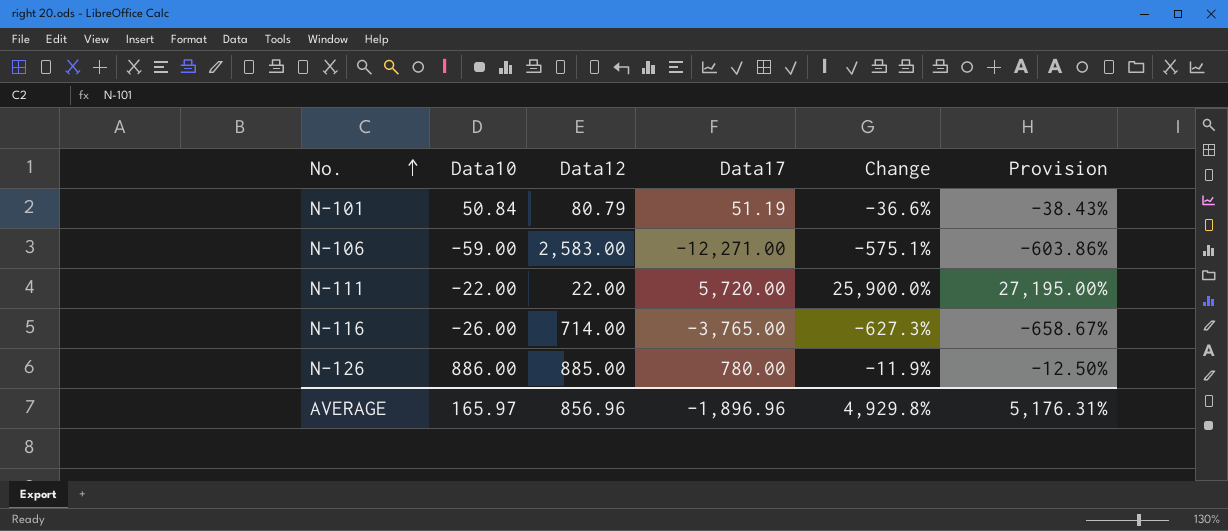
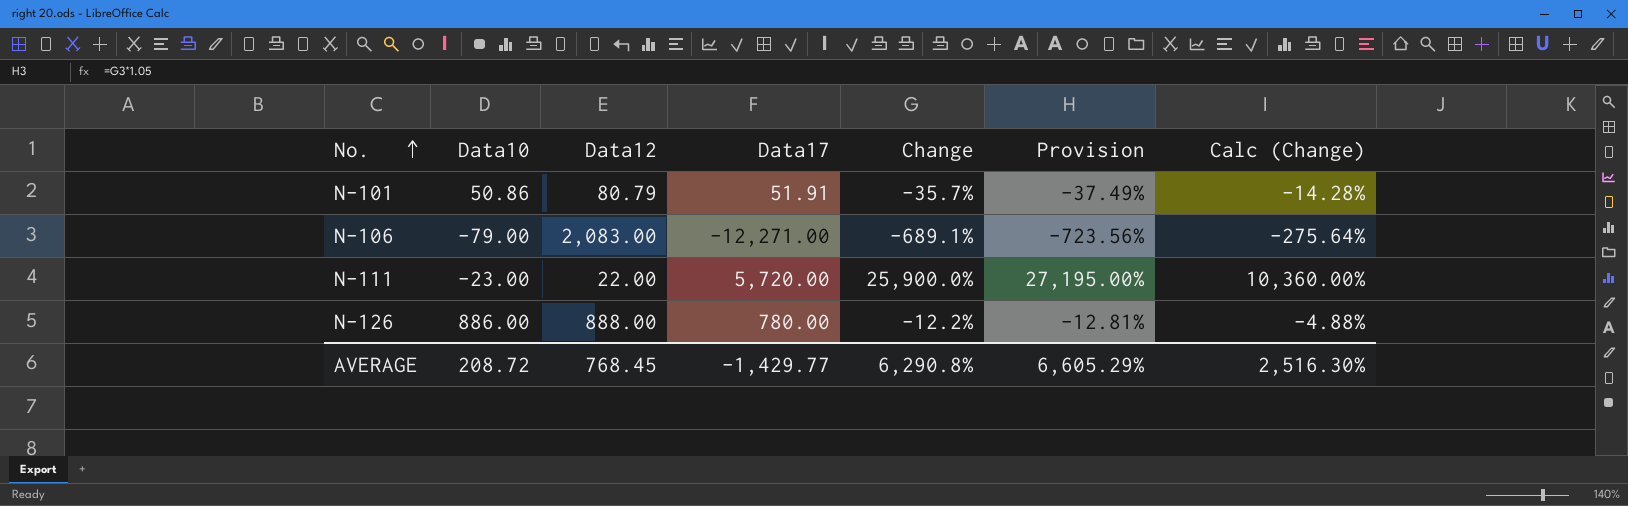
column Calc (Change) | formula: none -> [Change] * 0.4
row N-116: -26.00 | 714.00 | -3,765.00 | -627.3% | -658.67% -> none
N-101 | Data10: 50.84 -> 50.86
N-101 | Data17: 51.19 -> 51.91
N-101 | Change: -36.6% -> -35.7%
N-101 | Provision: -38.43% -> -37.49%
N-106 | Data10: -59.00 -> -79.00
N-106 | Data12: 2,583.00 -> 2,083.00
N-106 | Change: -575.1% -> -689.1%
N-106 | Provision: -603.86% -> -723.56%
N-111 | Data10: -22.00 -> -23.00
N-126 | Data12: 885.00 -> 888.00
N-126 | Change: -11.9% -> -12.2%
N-126 | Provision: -12.50% -> -12.81%
AVERAGE | Data10: 165.97 -> 208.72
AVERAGE | Data12: 856.96 -> 768.45
AVERAGE | Data17: -1,896.96 -> -1,429.77
AVERAGE | Change: 4,929.8% -> 6,290.8%
AVERAGE | Provision: 5,176.31% -> 6,605.29%

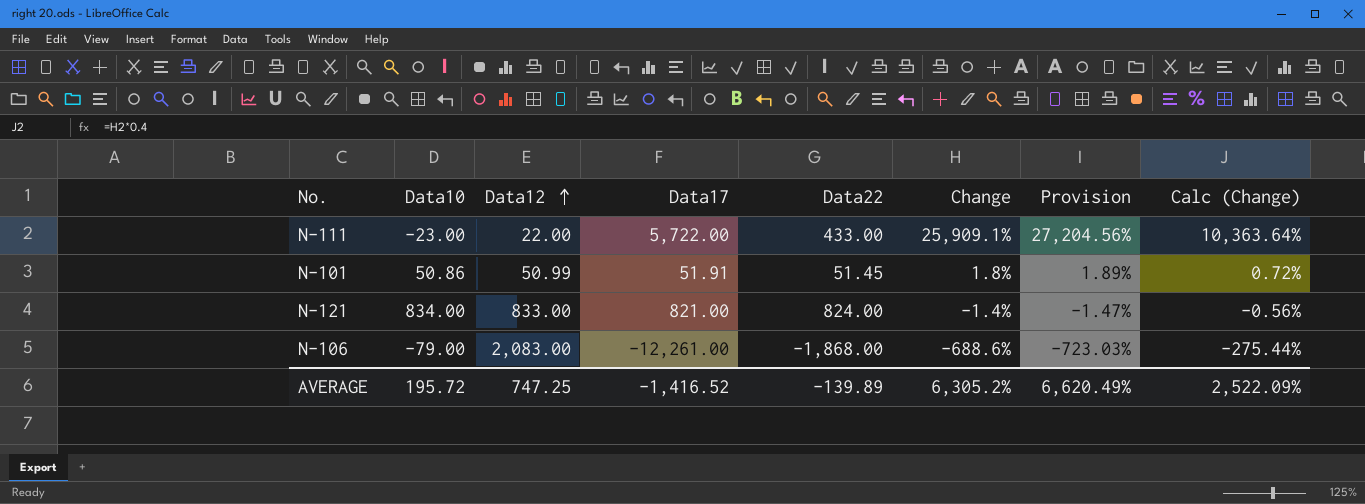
row order: No. ascending -> Data12 ascending
column Data22 | position: none -> 5
row N-126: 886.00 | 888.00 | 780.00 | -12.2% | -12.81% | -4.88% -> none
N-111 | Data17: 5,720.00 -> 5,722.00
N-111 | Change: 25,900.0% -> 25,909.1%
N-111 | Provision: 27,195.00% -> 27,204.56%
N-111 | Calc (Change): 10,360.00% -> 10,363.64%
N-101 | Data12: 80.79 -> 50.99
N-101 | Change: -35.7% -> 1.8%
N-101 | Provision: -37.49% -> 1.89%
N-101 | Calc (Change): -14.28% -> 0.72%
row N-121: none -> 834.00 | 833.00 | 821.00 | 824.00 | -1.4% | -1.47% | -0.56%
N-106 | Data17: -12,271.00 -> -12,261.00
N-106 | Change: -689.1% -> -688.6%
N-106 | Provision: -723.56% -> -723.03%
N-106 | Calc (Change): -275.64% -> -275.44%
AVERAGE | Data10: 208.72 -> 195.72
AVERAGE | Data12: 768.45 -> 747.25
AVERAGE | Data17: -1,429.77 -> -1,416.52
AVERAGE | Change: 6,290.8% -> 6,305.2%
AVERAGE | Provision: 6,605.29% -> 6,620.49%
AVERAGE | Calc (Change): 2,516.30% -> 2,522.09%

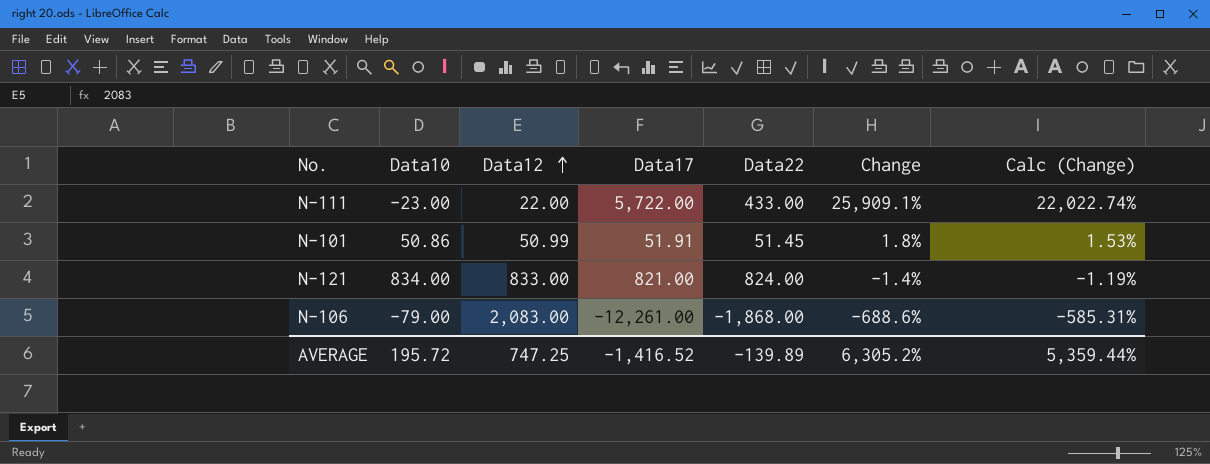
column Provision | formula: [Change] * 1.05 -> none
column Calc (Change) | formula: [Change] * 0.4 -> [Change] * 0.85
AVERAGE | Calc (Change): 2,522.09% -> 5,359.44%

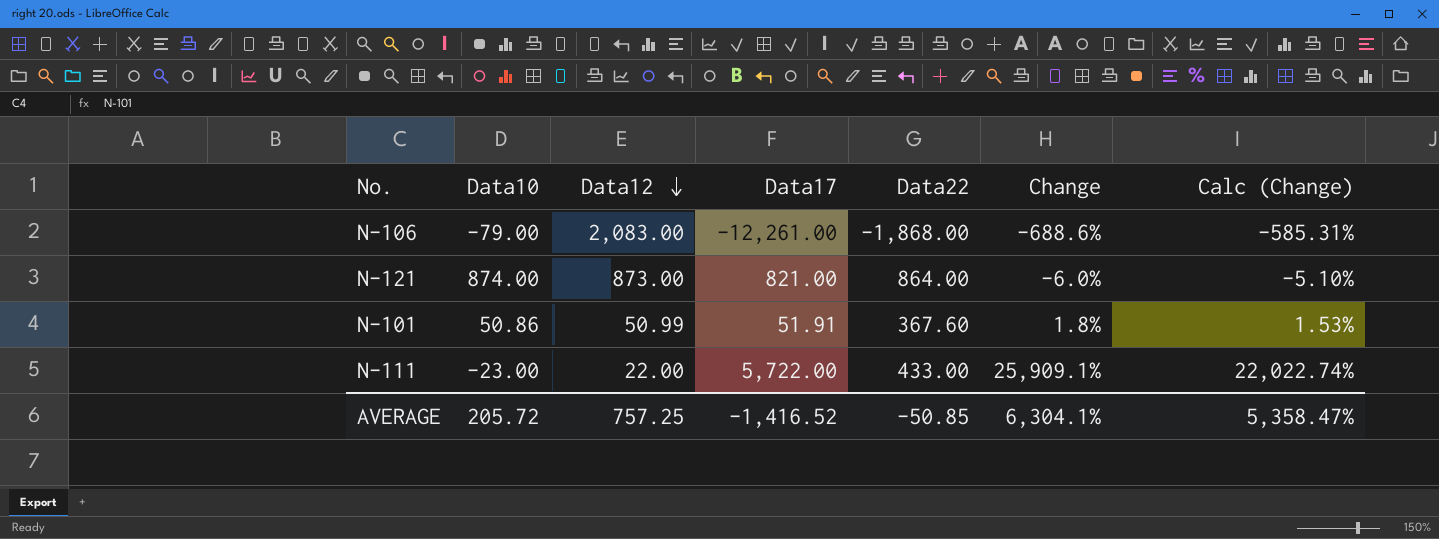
row order: Data12 ascending -> Data12 descending
N-121 | Data10: 834.00 -> 874.00
N-121 | Data12: 833.00 -> 873.00
N-121 | Data22: 824.00 -> 864.00
N-121 | Change: -1.4% -> -6.0%
N-121 | Calc (Change): -1.19% -> -5.10%
N-101 | Data22: 51.45 -> 367.60
AVERAGE | Data10: 195.72 -> 205.72
AVERAGE | Data12: 747.25 -> 757.25
AVERAGE | Data22: -139.89 -> -50.85
AVERAGE | Change: 6,305.2% -> 6,304.1%
AVERAGE | Calc (Change): 5,359.44% -> 5,358.47%

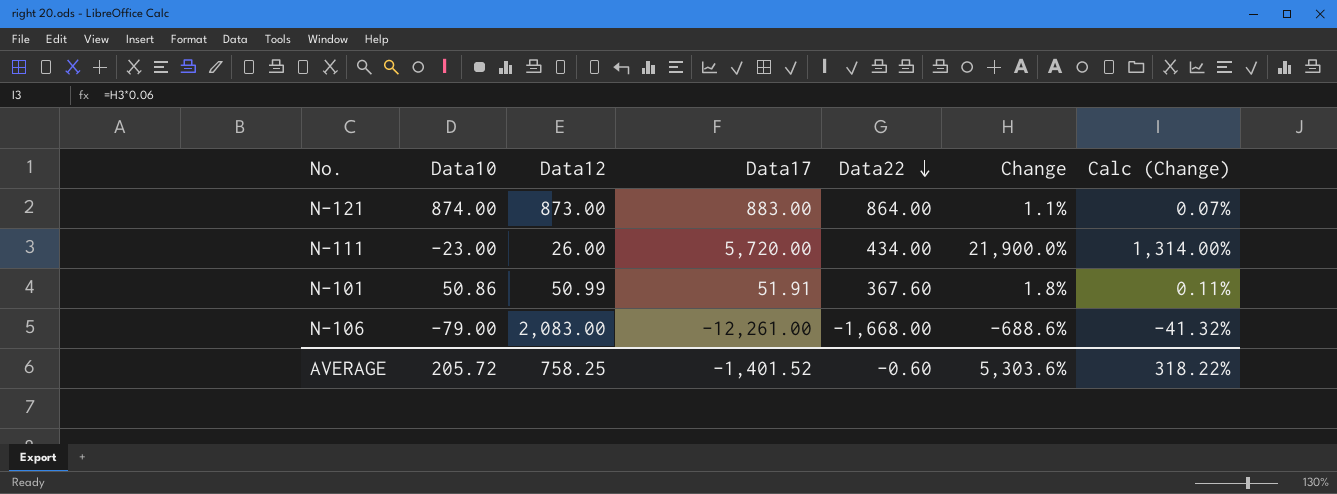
row order: Data12 descending -> Data22 descending
column Calc (Change) | formula: [Change] * 0.85 -> [Change] * 0.06
N-121 | Data17: 821.00 -> 883.00
N-121 | Change: -6.0% -> 1.1%
N-111 | Data12: 22.00 -> 26.00
N-111 | Data17: 5,722.00 -> 5,720.00
N-111 | Data22: 433.00 -> 434.00
N-111 | Change: 25,909.1% -> 21,900.0%
N-106 | Data22: -1,868.00 -> -1,668.00
AVERAGE | Data12: 757.25 -> 758.25
AVERAGE | Data17: -1,416.52 -> -1,401.52
AVERAGE | Data22: -50.85 -> -0.60
AVERAGE | Change: 6,304.1% -> 5,303.6%
AVERAGE | Calc (Change): 5,358.47% -> 318.22%

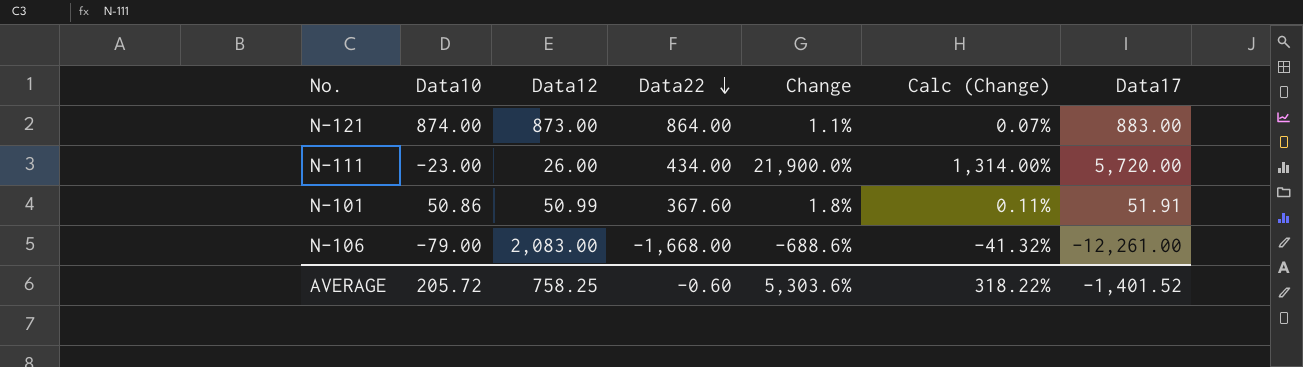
column Data17 | position: 4 -> 7

